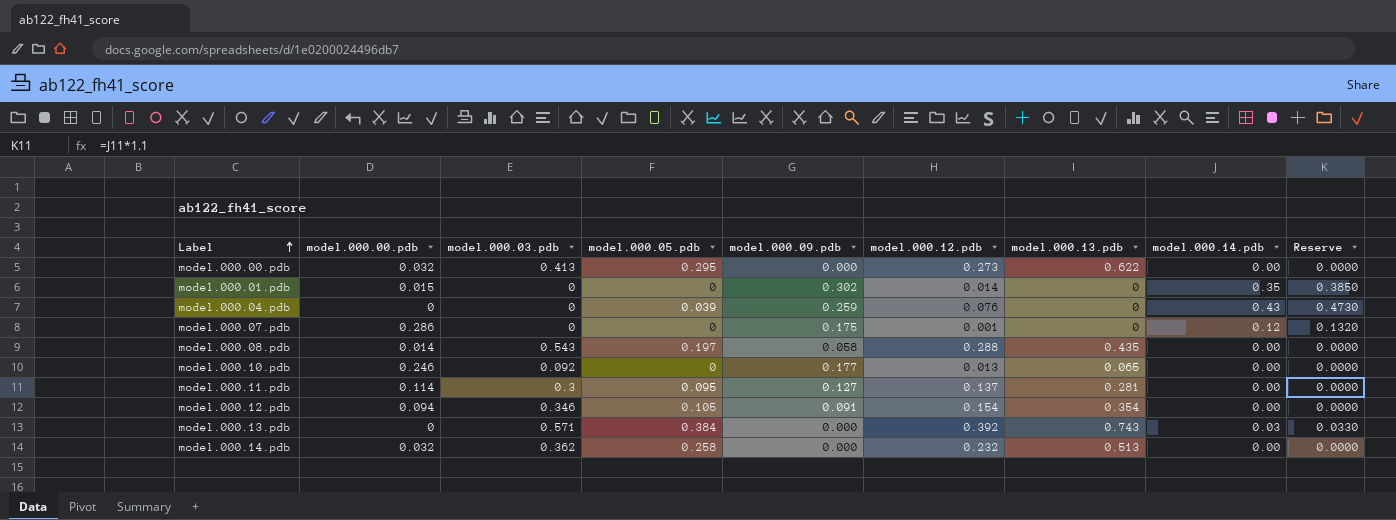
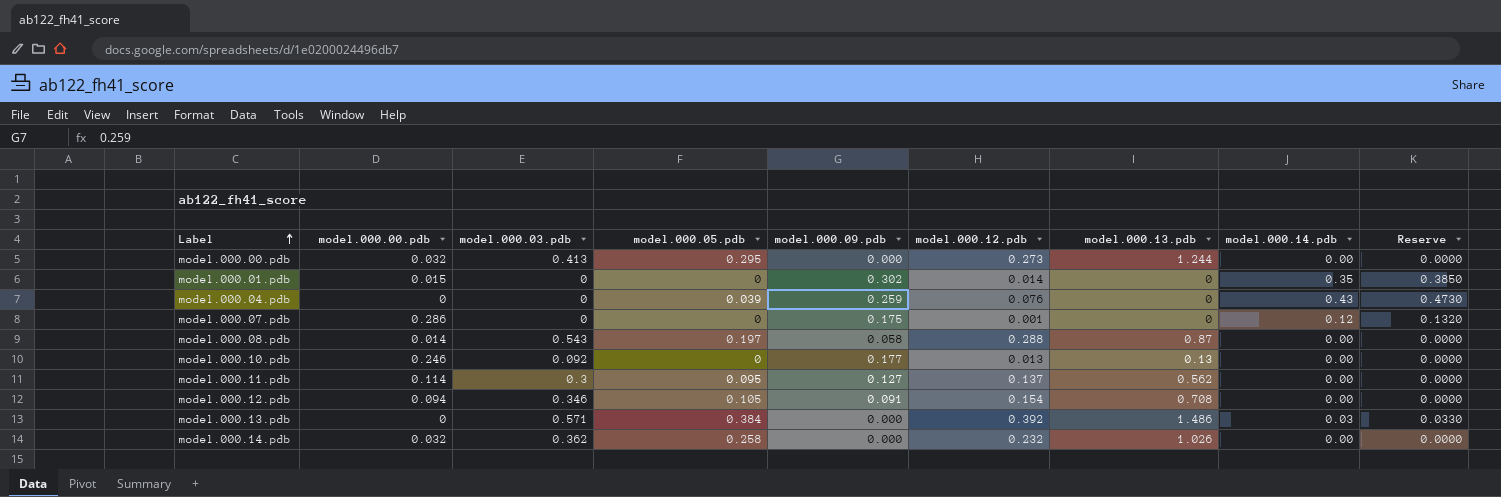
model.000.00.pdb | model.000.13.pdb: 0.622 -> 1.244
model.000.08.pdb | model.000.13.pdb: 0.435 -> 0.87
model.000.10.pdb | model.000.13.pdb: 0.065 -> 0.13
model.000.11.pdb | model.000.13.pdb: 0.281 -> 0.562
model.000.12.pdb | model.000.13.pdb: 0.354 -> 0.708
model.000.13.pdb | model.000.13.pdb: 0.743 -> 1.486
model.000.14.pdb | model.000.13.pdb: 0.513 -> 1.026

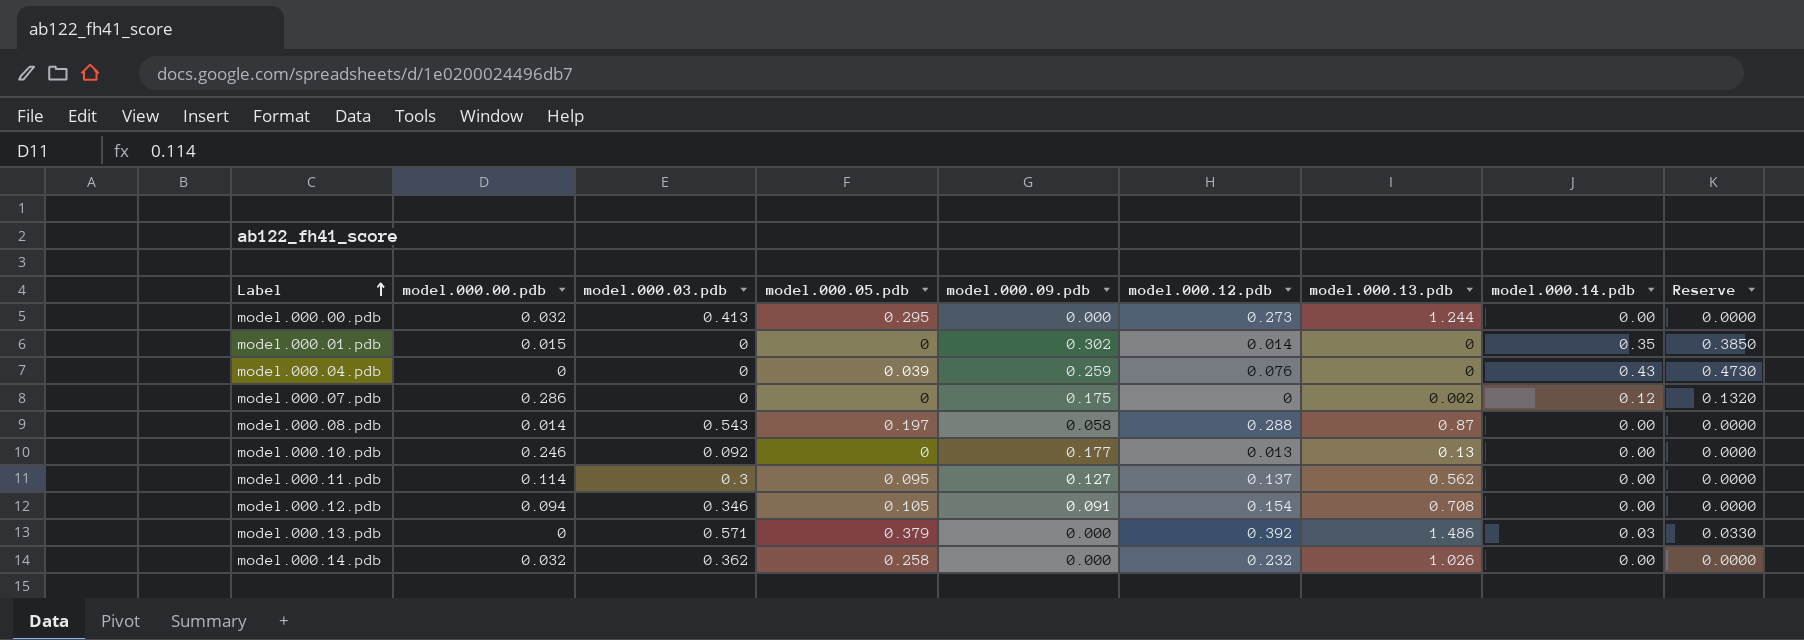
model.000.07.pdb | model.000.12.pdb: 0.001 -> 0
model.000.07.pdb | model.000.13.pdb: 0 -> 0.002
model.000.13.pdb | model.000.05.pdb: 0.384 -> 0.379

